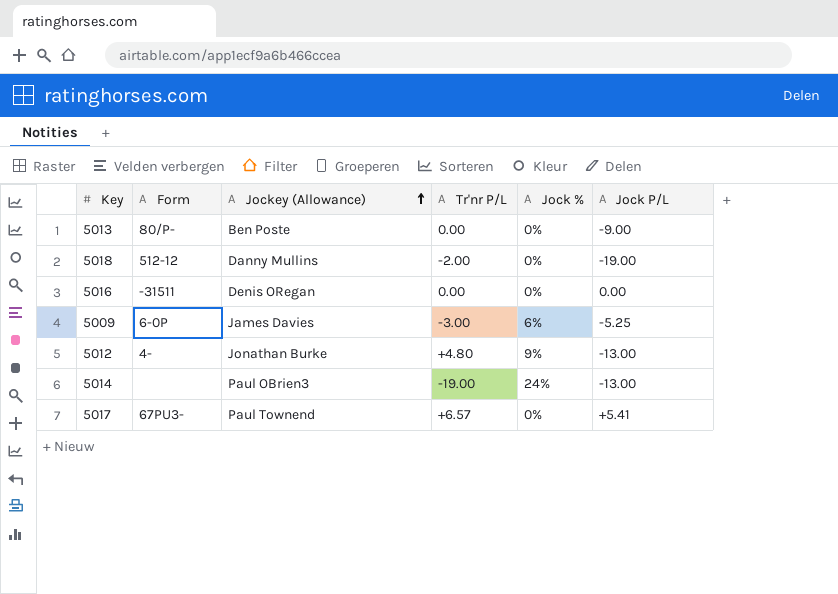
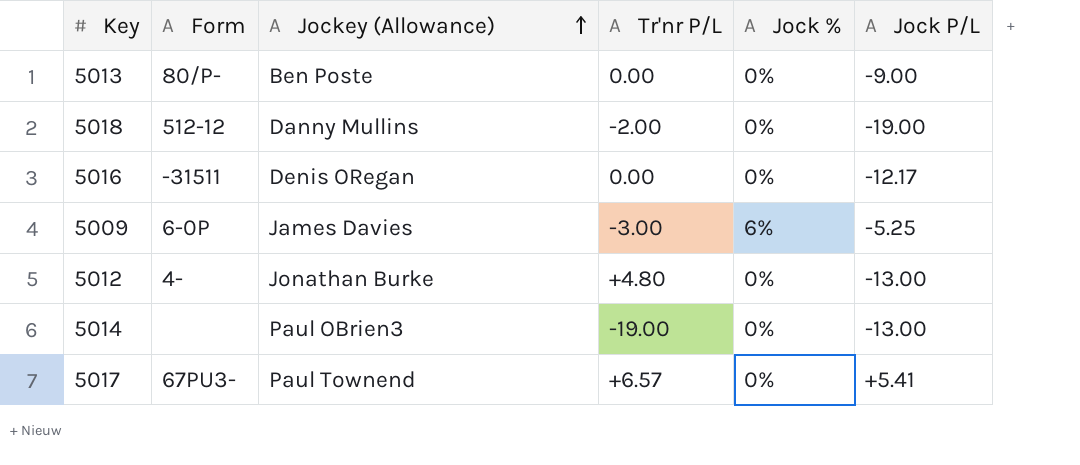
5016 | Jock P/L: 0.00 -> -12.17
5012 | Jock %: 9% -> 0%
5014 | Jock %: 24% -> 0%

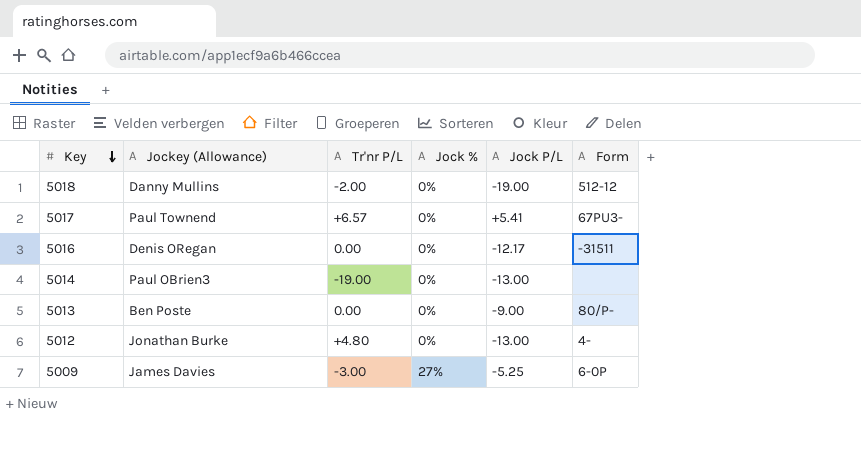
row order: Jockey (Allowance) ascending -> Key descending
column Form | position: 2 -> 6
5009 | Jock %: 6% -> 27%

